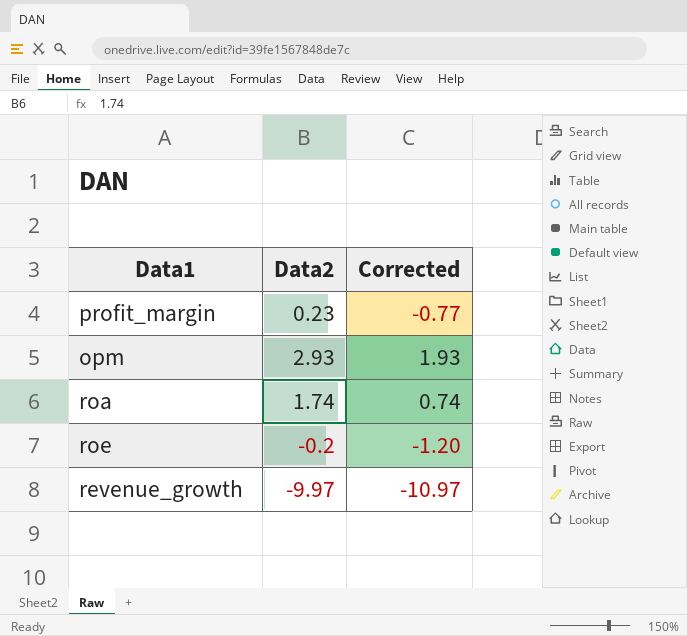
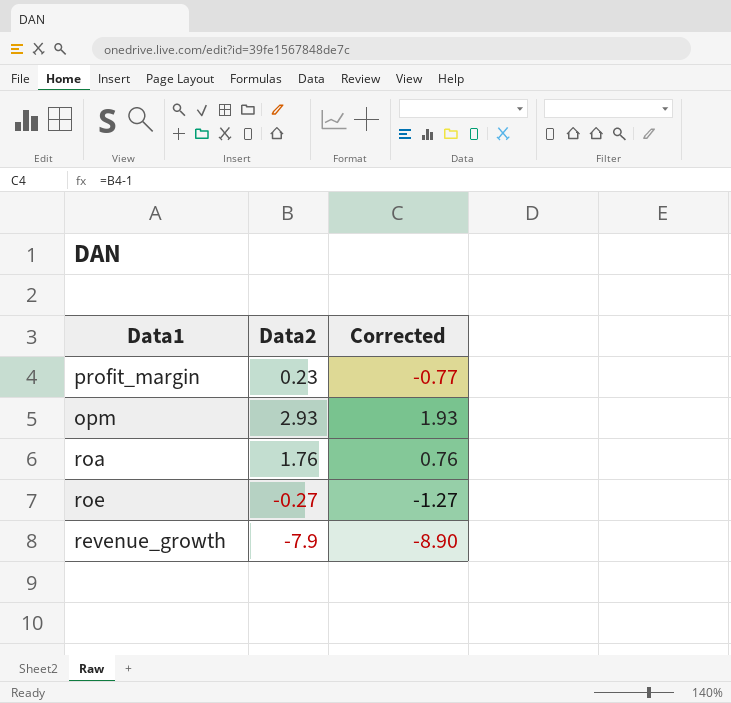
roa | Data2: 1.74 -> 1.76
roa | Corrected: 0.74 -> 0.76
roe | Data2: -0.2 -> -0.27
roe | Corrected: -1.20 -> -1.27
revenue_growth | Data2: -9.97 -> -7.9
revenue_growth | Corrected: -10.97 -> -8.90

